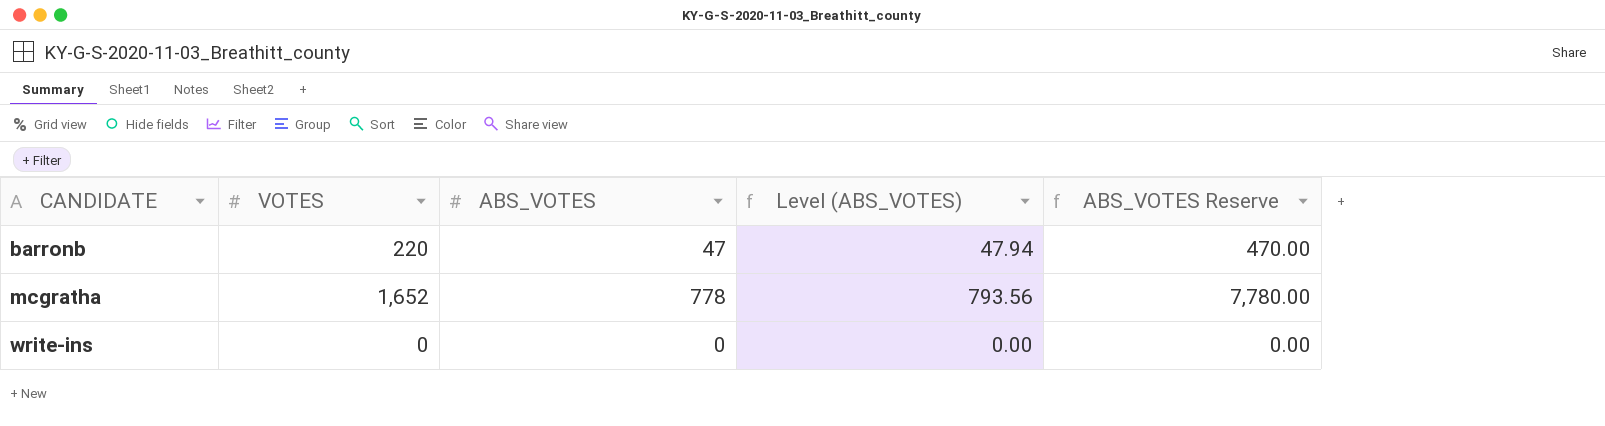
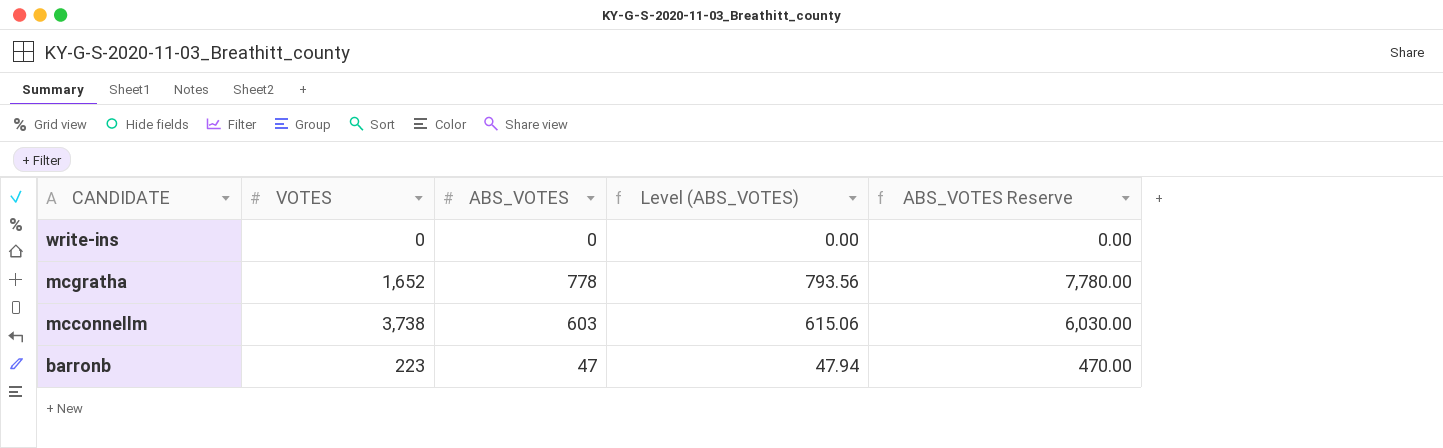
row order: CANDIDATE ascending -> CANDIDATE descending
row mcconnellm: none -> 3,738 | 603 | 615.06 | 6,030.00
barronb | VOTES: 220 -> 223

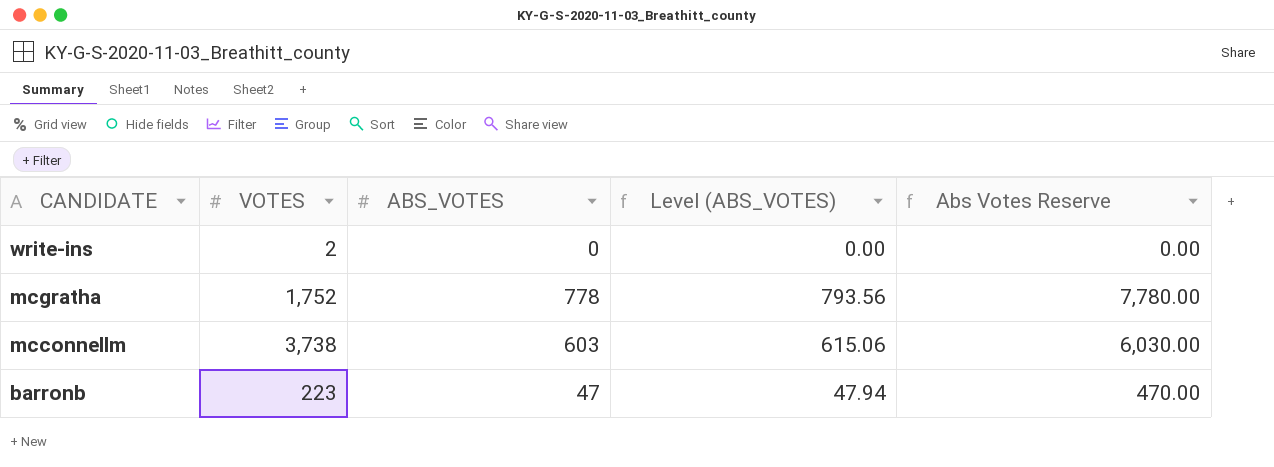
column name: ABS_VOTES Reserve -> Abs Votes Reserve
write-ins | VOTES: 0 -> 2
mcgratha | VOTES: 1,652 -> 1,752

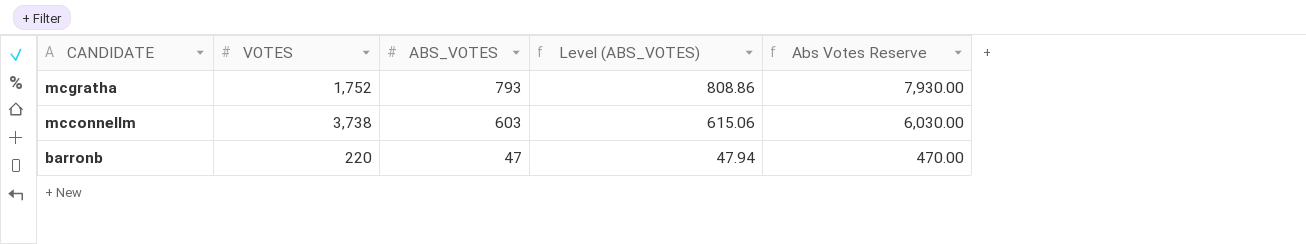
row write-ins: 2 | 0 | 0.00 | 0.00 -> none
mcgratha | ABS_VOTES: 778 -> 793
mcgratha | Level (ABS_VOTES): 793.56 -> 808.86
mcgratha | Abs Votes Reserve: 7,780.00 -> 7,930.00
barronb | VOTES: 223 -> 220

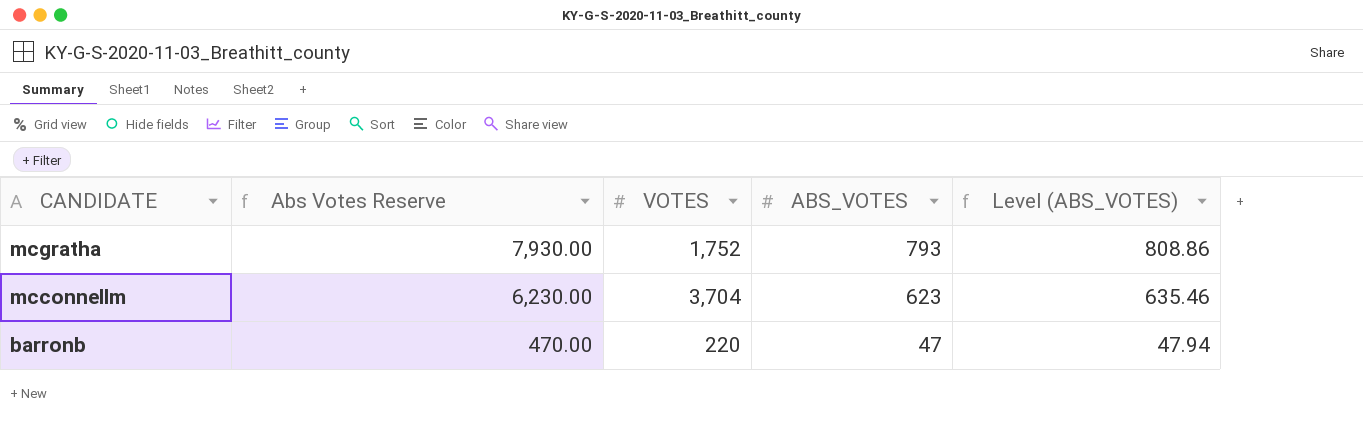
column Abs Votes Reserve | position: 5 -> 2
mcconnellm | Abs Votes Reserve: 6,030.00 -> 6,230.00
mcconnellm | VOTES: 3,738 -> 3,704
mcconnellm | ABS_VOTES: 603 -> 623
mcconnellm | Level (ABS_VOTES): 615.06 -> 635.46

